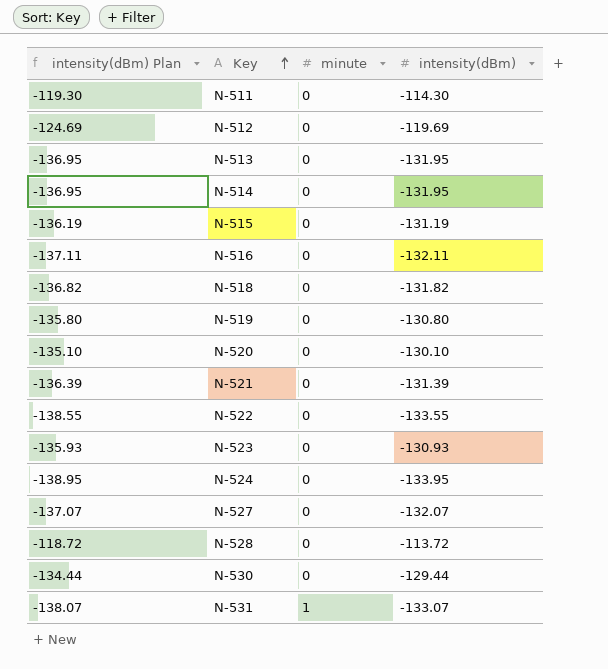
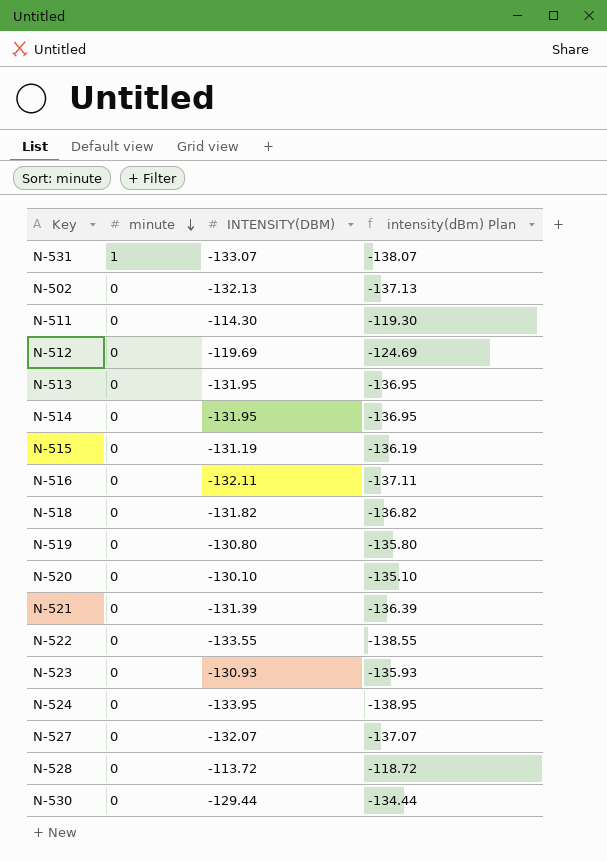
row order: Key ascending -> minute descending
column name: intensity(dBm) -> INTENSITY(DBM)
column intensity(dBm) Plan | position: 1 -> 4
row N-502: none -> 0 | -132.13 | -137.13

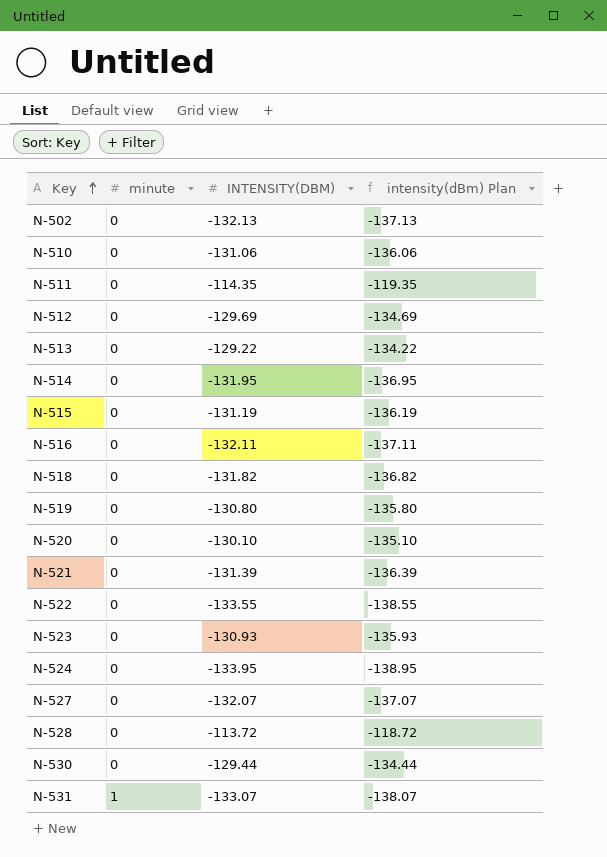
row order: minute descending -> Key ascending
row N-510: none -> 0 | -131.06 | -136.06
N-511 | INTENSITY(DBM): -114.30 -> -114.35
N-511 | intensity(dBm) Plan: -119.30 -> -119.35
N-512 | INTENSITY(DBM): -119.69 -> -129.69
N-512 | intensity(dBm) Plan: -124.69 -> -134.69
N-513 | INTENSITY(DBM): -131.95 -> -129.22
N-513 | intensity(dBm) Plan: -136.95 -> -134.22

